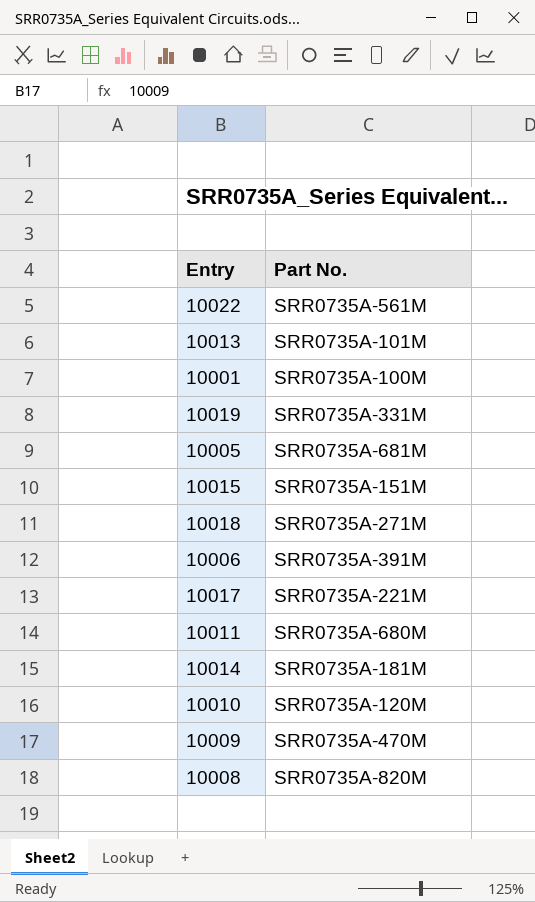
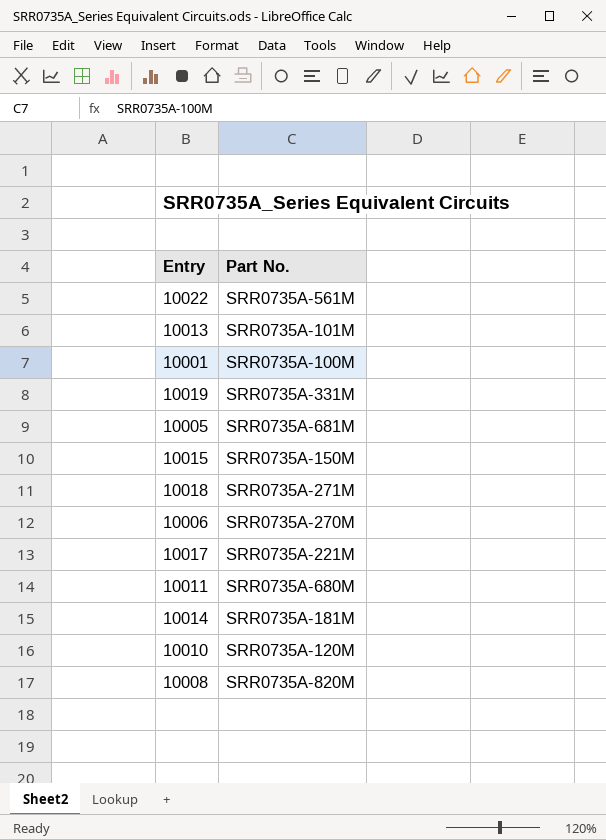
row 10009: SRR0735A-470M -> none
10015 | Part No.: SRR0735A-151M -> SRR0735A-150M
10006 | Part No.: SRR0735A-391M -> SRR0735A-270M

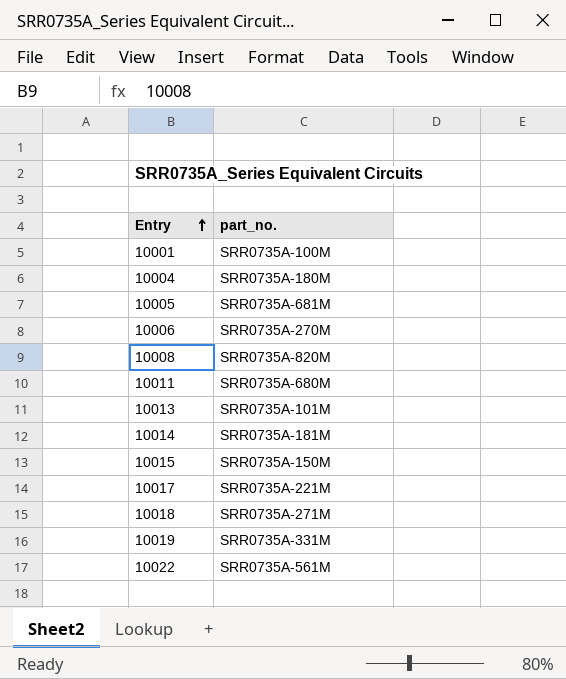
row order: none -> Entry ascending
column name: Part No. -> part_no.
row 10010: SRR0735A-120M -> none
row 10004: none -> SRR0735A-180M

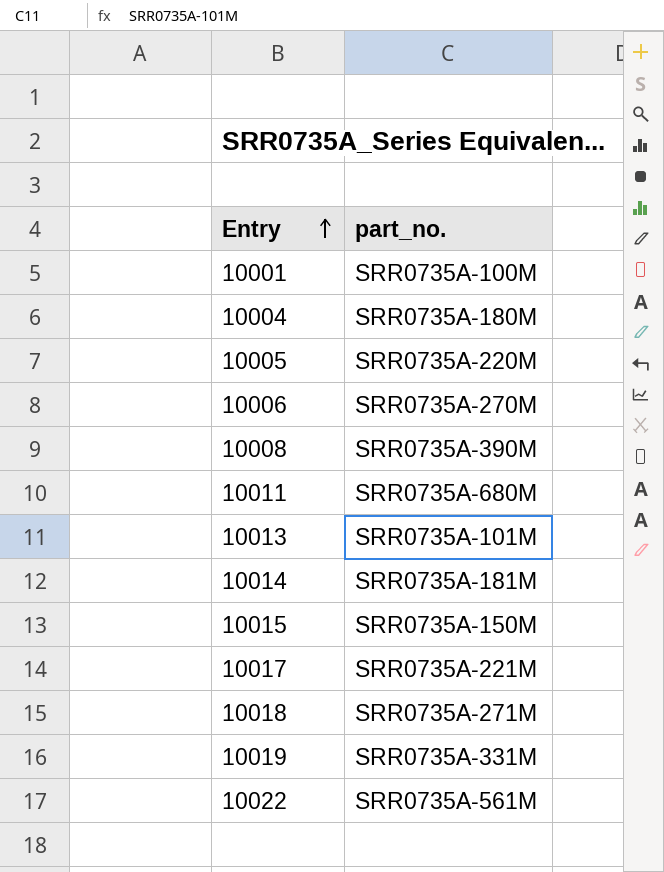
10005 | part_no.: SRR0735A-681M -> SRR0735A-220M
10008 | part_no.: SRR0735A-820M -> SRR0735A-390M

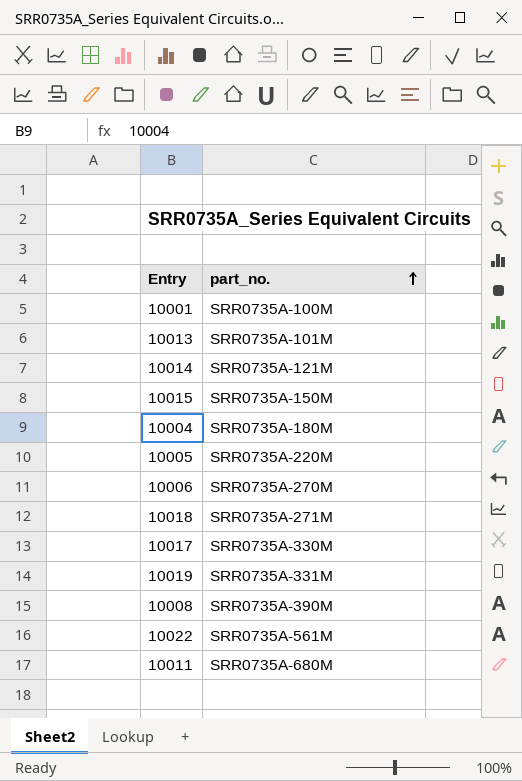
row order: Entry ascending -> part_no. ascending
10014 | part_no.: SRR0735A-181M -> SRR0735A-121M
10017 | part_no.: SRR0735A-221M -> SRR0735A-330M

